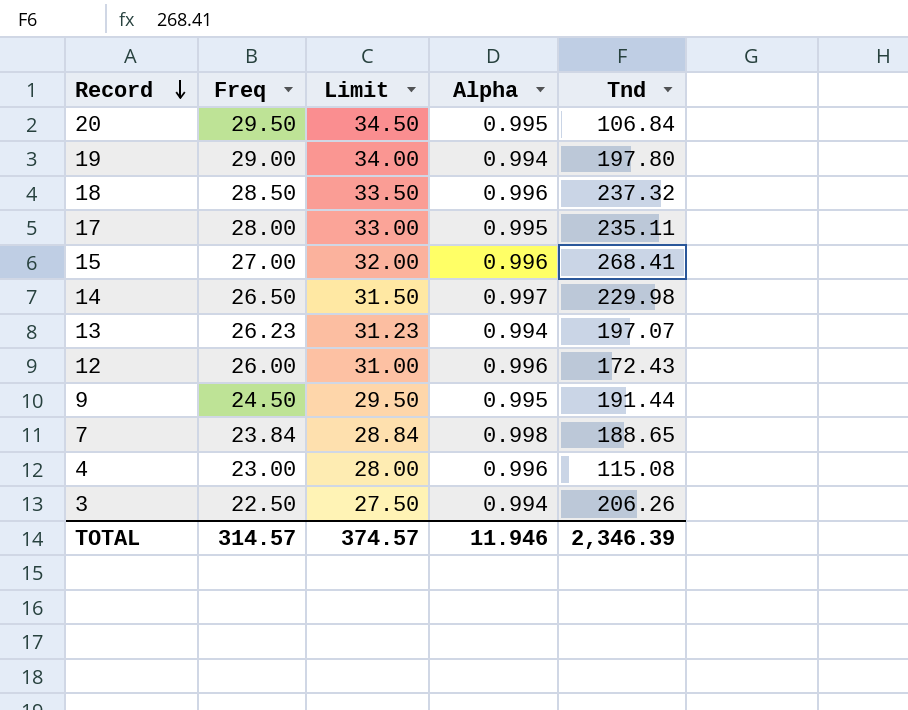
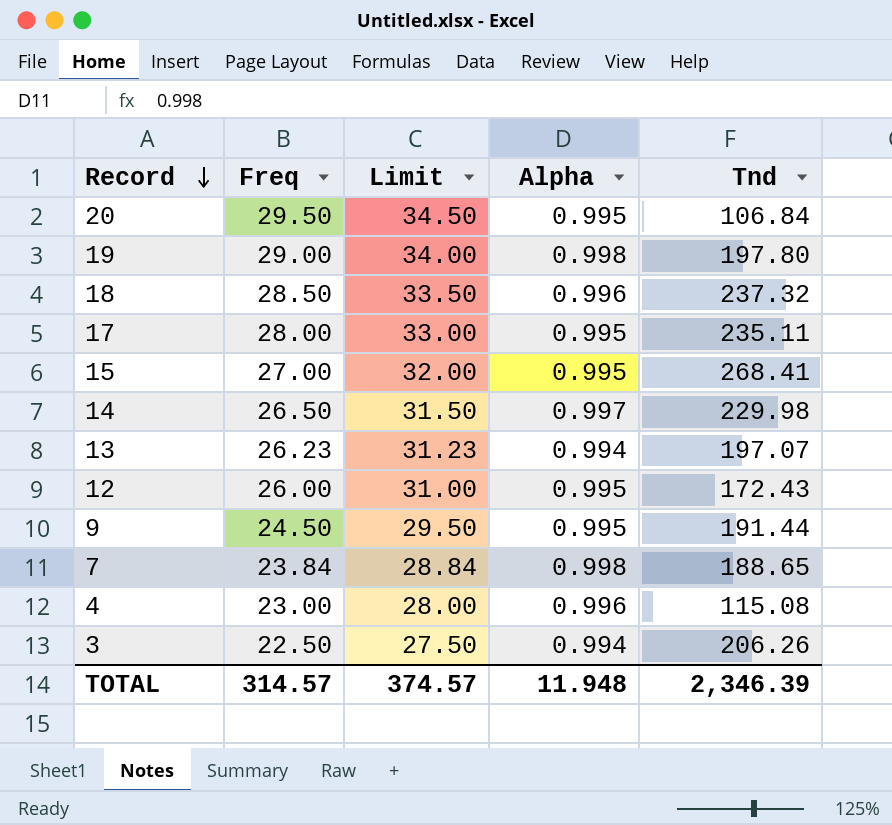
19 | Alpha: 0.994 -> 0.998
15 | Alpha: 0.996 -> 0.995
12 | Alpha: 0.996 -> 0.995
TOTAL | Alpha: 11.946 -> 11.948

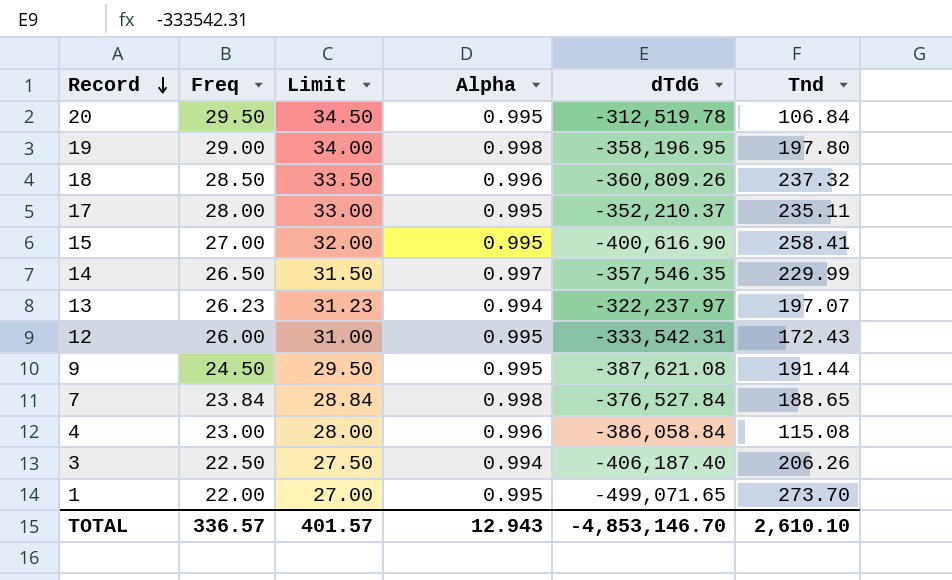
column dTdG | position: none -> 5
15 | Tnd: 268.41 -> 258.41
14 | Tnd: 229.98 -> 229.99
row 1: none -> 22.00 | 27.00 | 0.995 | -499,071.65 | 273.70
TOTAL | Freq: 314.57 -> 336.57
TOTAL | Limit: 374.57 -> 401.57
TOTAL | Alpha: 11.948 -> 12.943
TOTAL | Tnd: 2,346.39 -> 2,610.10

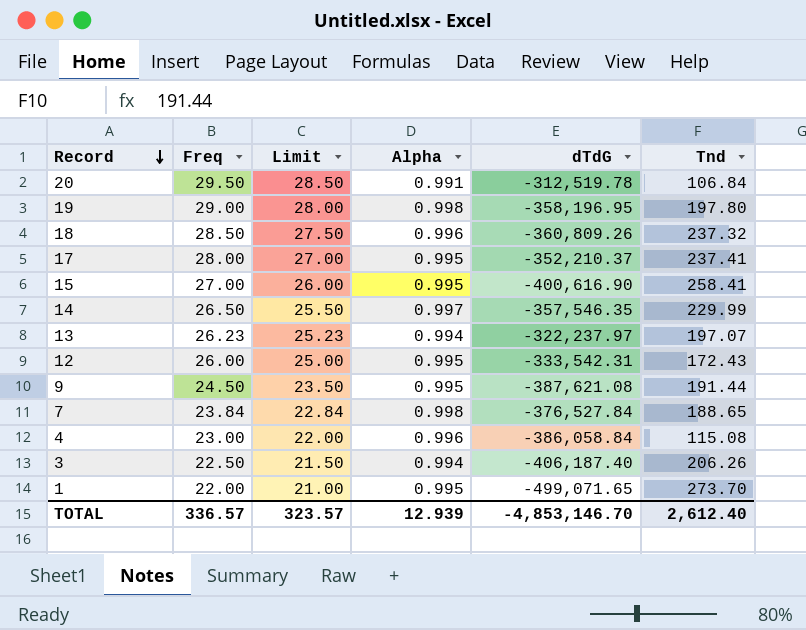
column Limit | formula: [Freq] + 5 -> [Freq] - 1
20 | Alpha: 0.995 -> 0.991
17 | Tnd: 235.11 -> 237.41
TOTAL | Limit: 401.57 -> 323.57
TOTAL | Alpha: 12.943 -> 12.939
TOTAL | Tnd: 2,610.10 -> 2,612.40

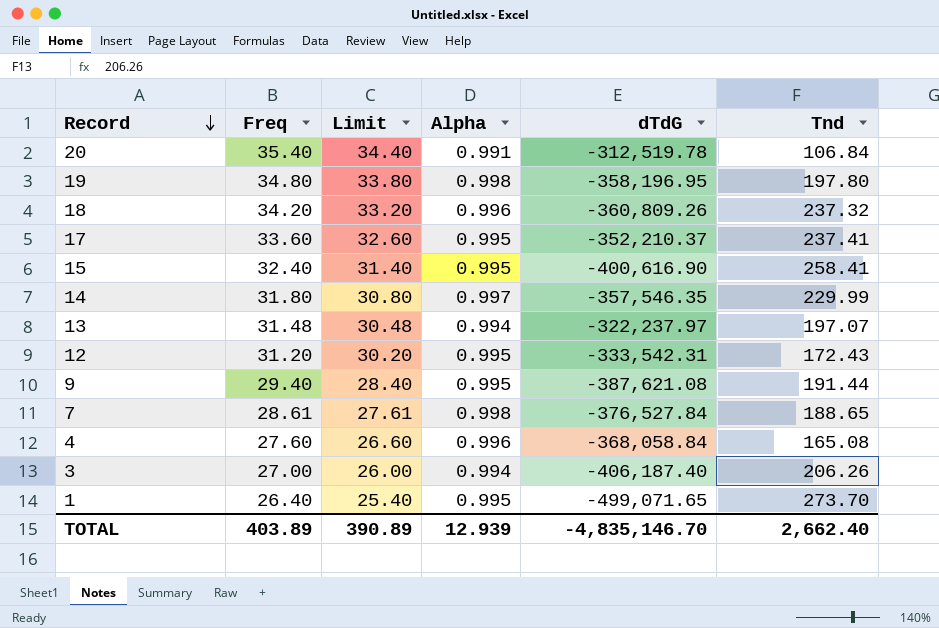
20 | Freq: 29.50 -> 35.40
20 | Limit: 28.50 -> 34.40
19 | Freq: 29.00 -> 34.80
19 | Limit: 28.00 -> 33.80
18 | Freq: 28.50 -> 34.20
18 | Limit: 27.50 -> 33.20
17 | Freq: 28.00 -> 33.60
17 | Limit: 27.00 -> 32.60
15 | Freq: 27.00 -> 32.40
15 | Limit: 26.00 -> 31.40
14 | Freq: 26.50 -> 31.80
14 | Limit: 25.50 -> 30.80
13 | Freq: 26.23 -> 31.48
13 | Limit: 25.23 -> 30.48
12 | Freq: 26.00 -> 31.20
12 | Limit: 25.00 -> 30.20
9 | Freq: 24.50 -> 29.40
9 | Limit: 23.50 -> 28.40
7 | Freq: 23.84 -> 28.61
7 | Limit: 22.84 -> 27.61
4 | Freq: 23.00 -> 27.60
4 | Limit: 22.00 -> 26.60
4 | dTdG: -386,058.84 -> -368,058.84
4 | Tnd: 115.08 -> 165.08
3 | Freq: 22.50 -> 27.00
3 | Limit: 21.50 -> 26.00
1 | Freq: 22.00 -> 26.40
1 | Limit: 21.00 -> 25.40
TOTAL | Freq: 336.57 -> 403.89
TOTAL | Limit: 323.57 -> 390.89
TOTAL | dTdG: -4,853,146.70 -> -4,835,146.70
TOTAL | Tnd: 2,612.40 -> 2,662.40

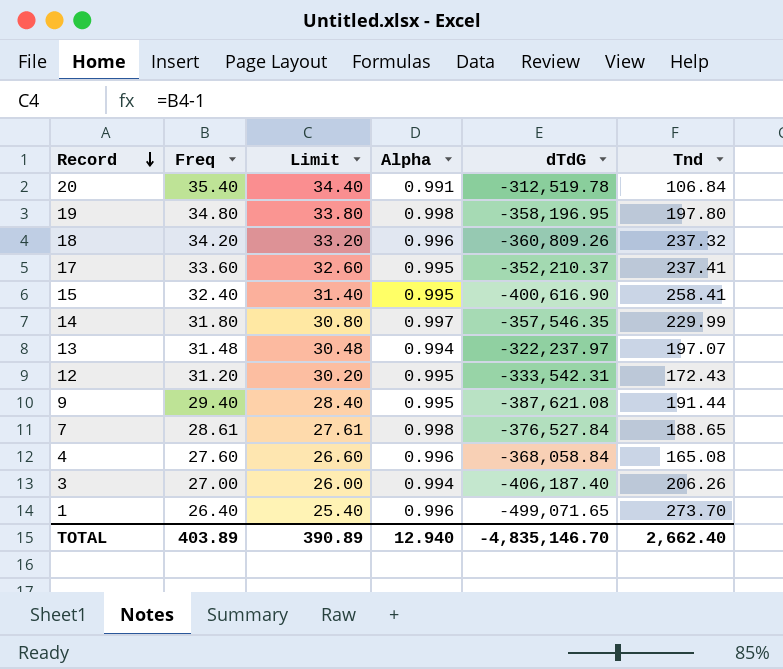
1 | Alpha: 0.995 -> 0.996
TOTAL | Alpha: 12.939 -> 12.940

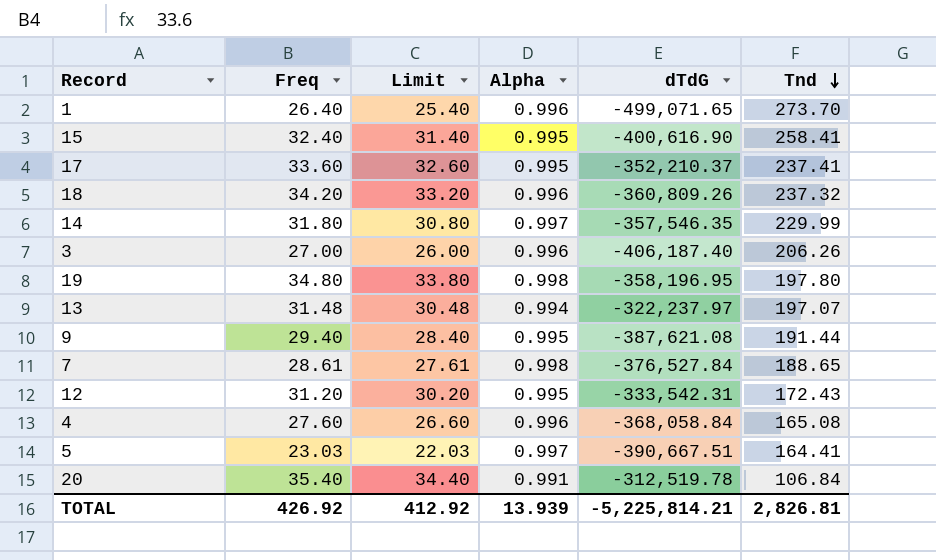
row order: Record descending -> Tnd descending
3 | Alpha: 0.994 -> 0.996
row 5: none -> 23.03 | 22.03 | 0.997 | -390,667.51 | 164.41
TOTAL | Freq: 403.89 -> 426.92
TOTAL | Limit: 390.89 -> 412.92
TOTAL | Alpha: 12.940 -> 13.939
TOTAL | dTdG: -4,835,146.70 -> -5,225,814.21
TOTAL | Tnd: 2,662.40 -> 2,826.81

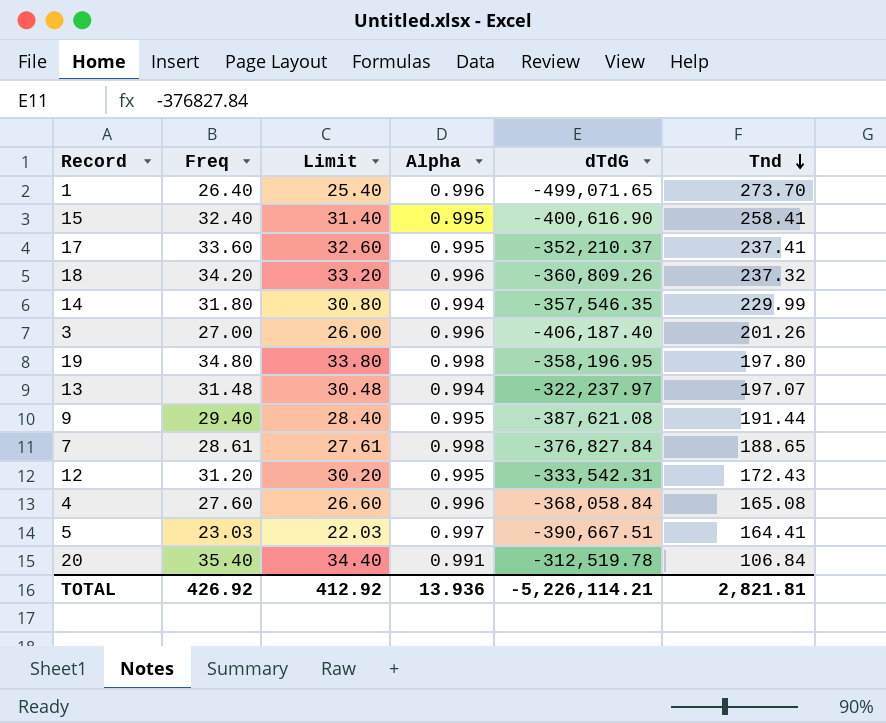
14 | Alpha: 0.997 -> 0.994
3 | Tnd: 206.26 -> 201.26
7 | dTdG: -376,527.84 -> -376,827.84
TOTAL | Alpha: 13.939 -> 13.936
TOTAL | dTdG: -5,225,814.21 -> -5,226,114.21
TOTAL | Tnd: 2,826.81 -> 2,821.81

